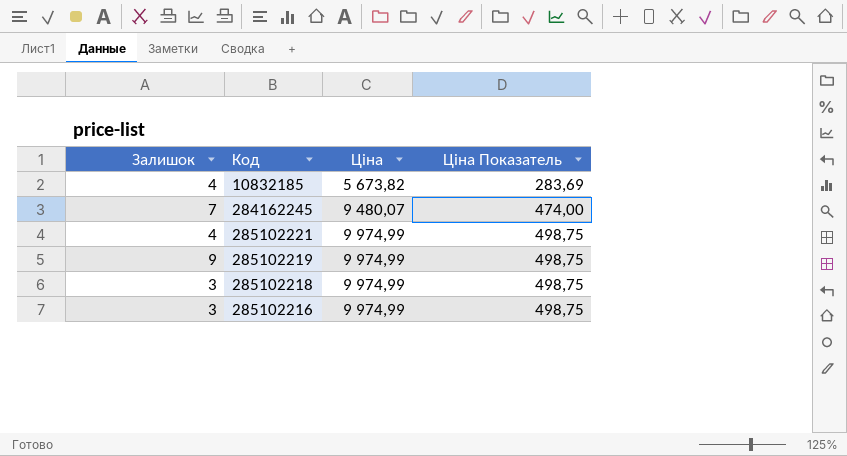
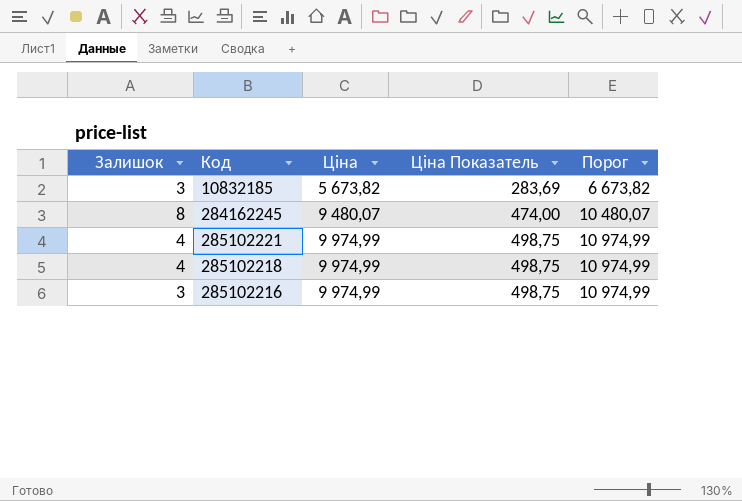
column Порог | formula: none -> [Ціна] + 1000
row 285102219: 9 | 9 974,99 | 498,75 -> none
10832185 | Залишок: 4 -> 3
284162245 | Залишок: 7 -> 8
285102218 | Залишок: 3 -> 4

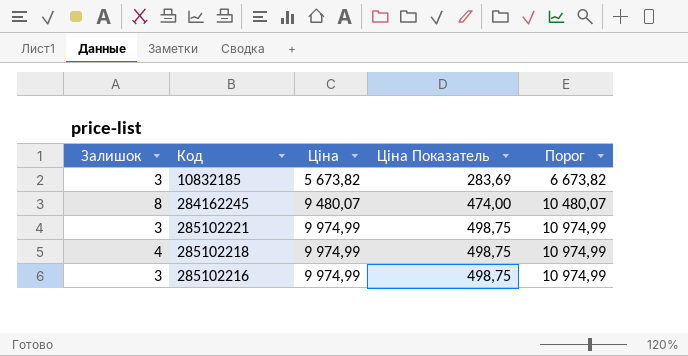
285102221 | Залишок: 4 -> 3

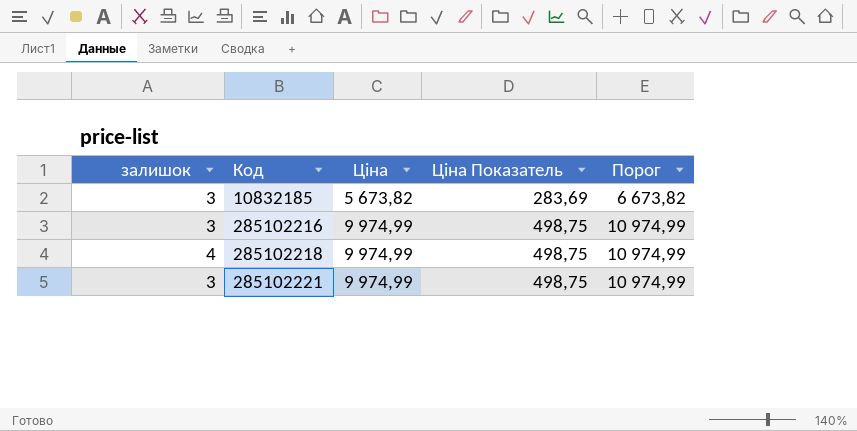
row order: Ціна ascending -> Код ascending
column name: Залишок -> залишок
row 284162245: 8 | 9 480,07 | 474,00 | 10 480,07 -> none

